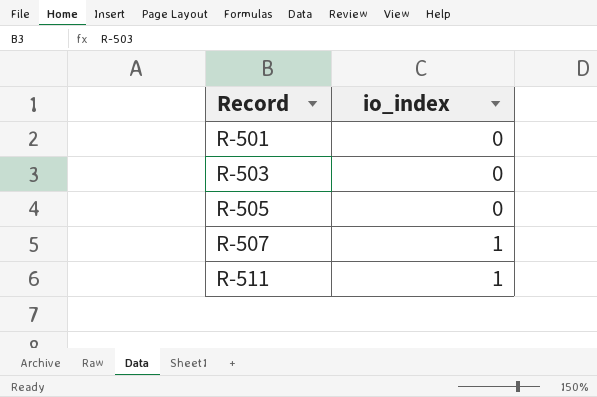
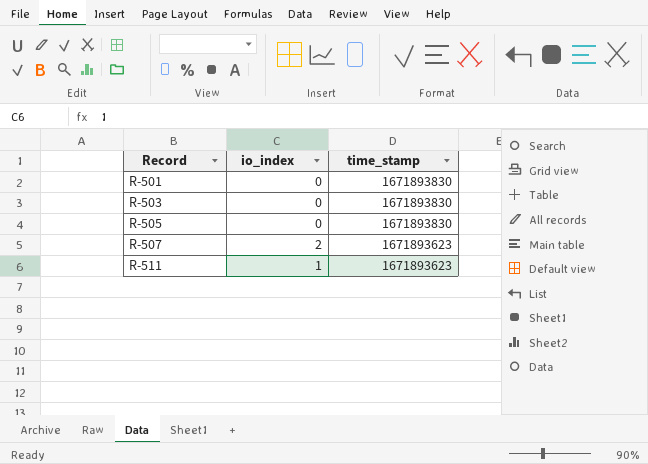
column time_stamp | position: none -> 3
R-507 | io_index: 1 -> 2

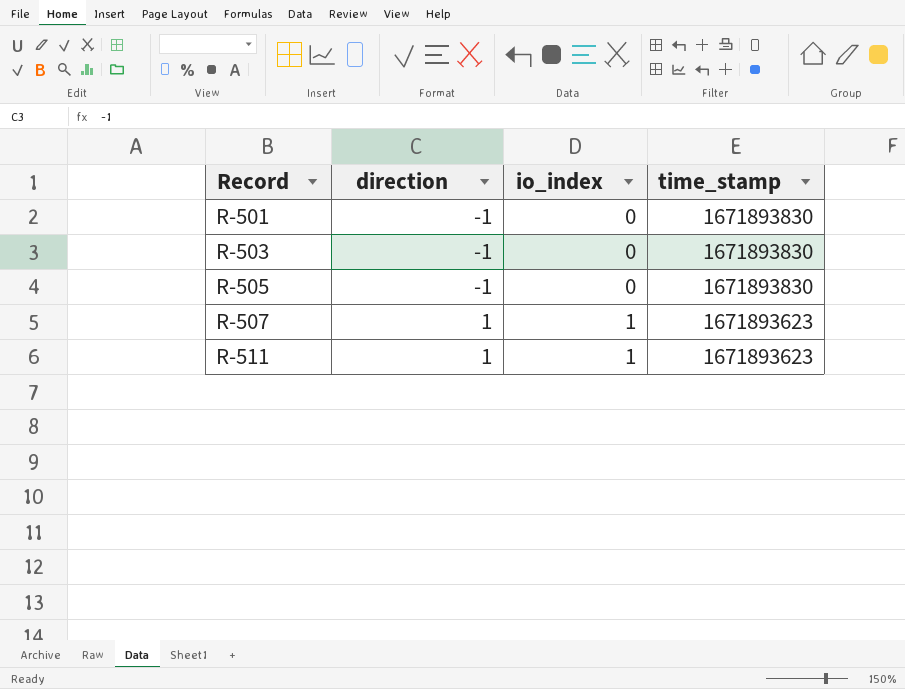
column direction | position: none -> 2
R-507 | io_index: 2 -> 1

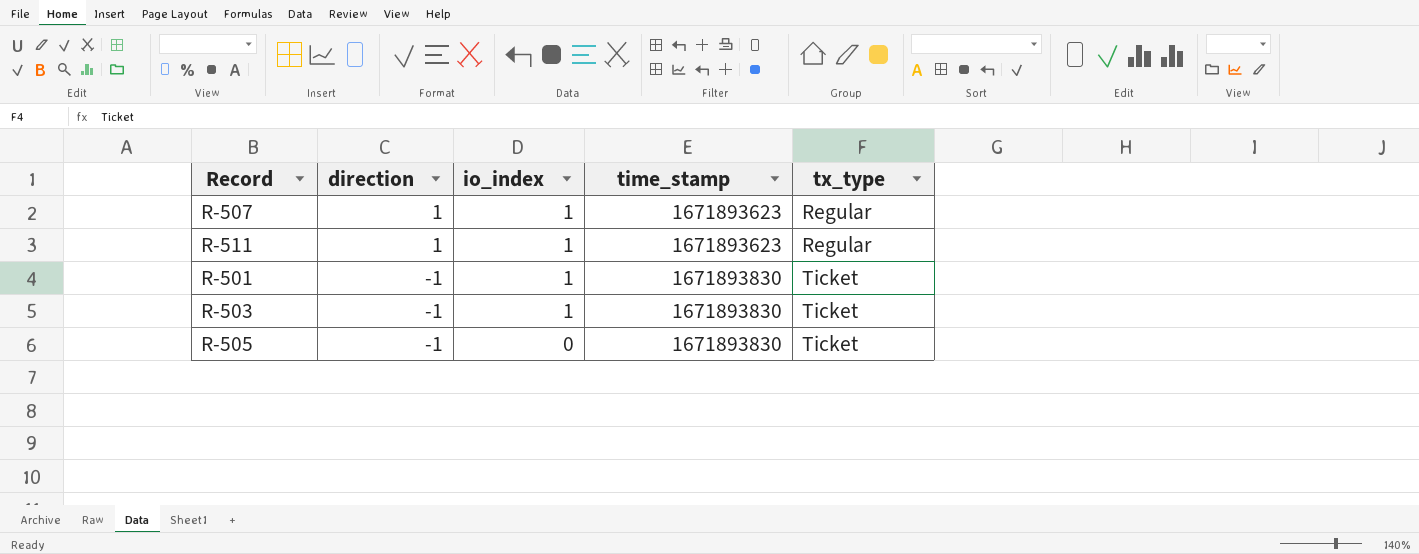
row order: Record ascending -> direction descending
column tx_type | position: none -> 5
R-501 | io_index: 0 -> 1
R-503 | io_index: 0 -> 1

